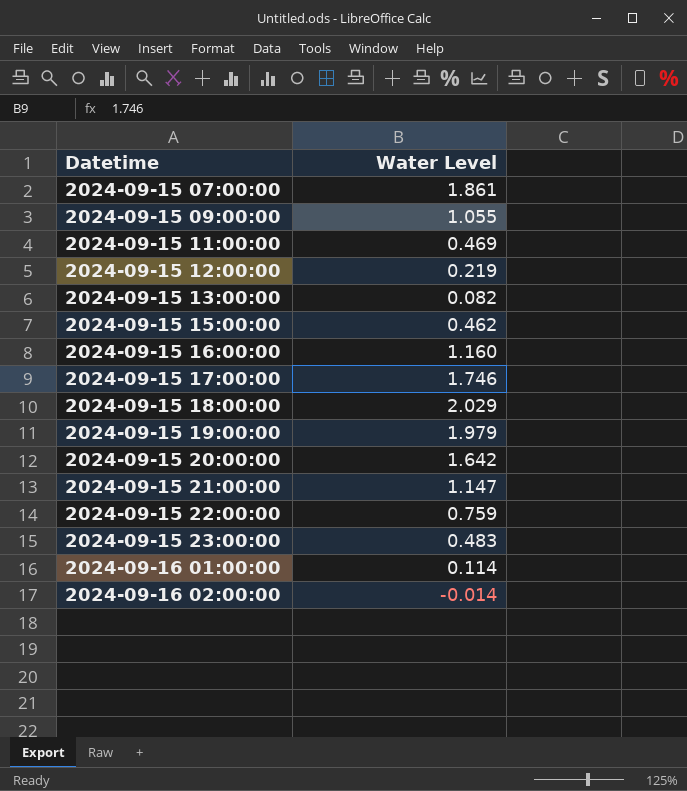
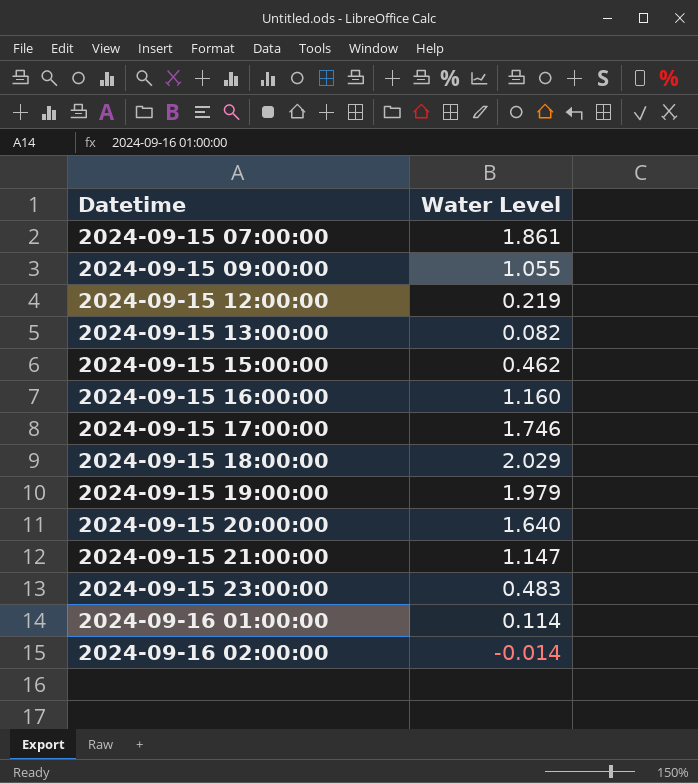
row 2024-09-15 11:00:00: 0.469 -> none
row 2024-09-15 22:00:00: 0.759 -> none
2024-09-15 20:00:00 | Water Level: 1.642 -> 1.640

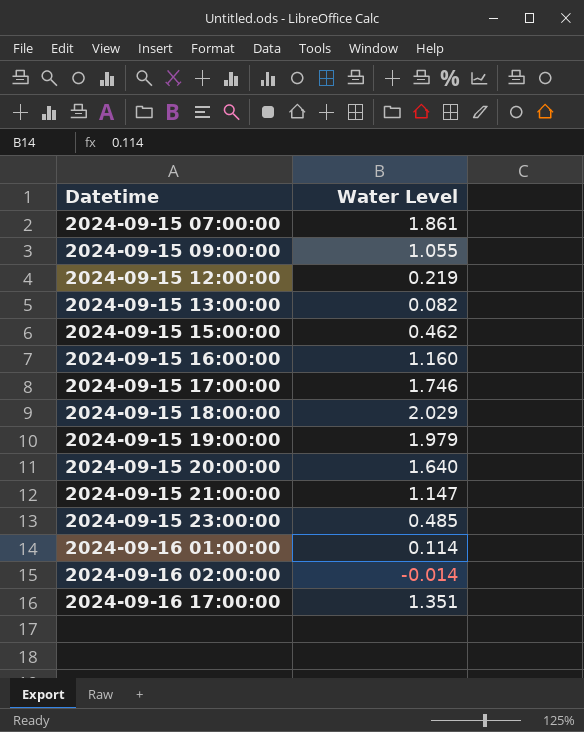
2024-09-15 23:00:00 | Water Level: 0.483 -> 0.485
row 2024-09-16 17:00:00: none -> 1.351

